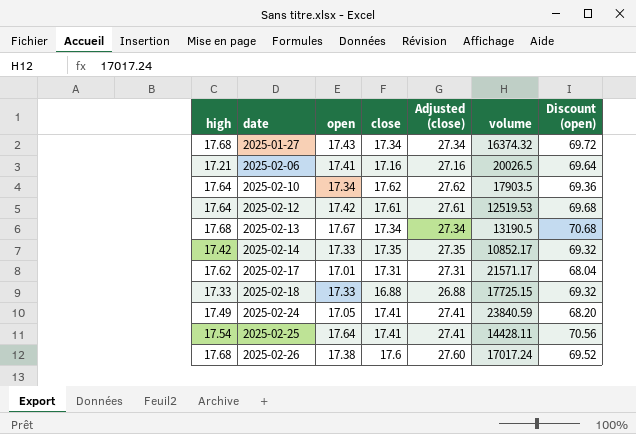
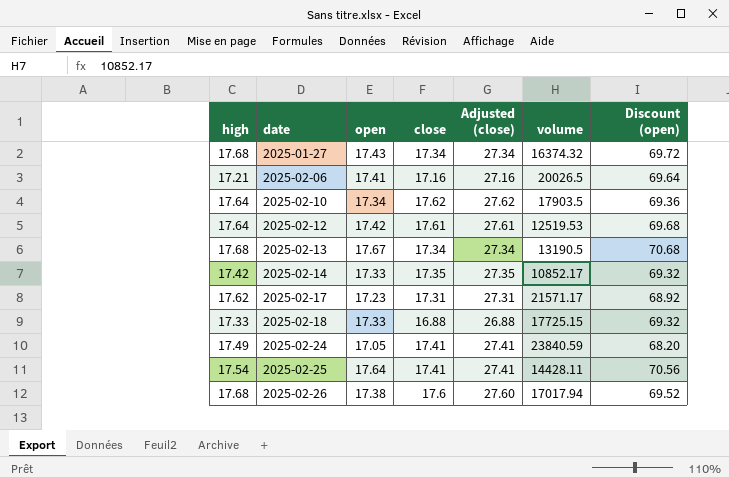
2025-02-17 | open: 17.01 -> 17.23
2025-02-17 | Discount (open): 68.04 -> 68.92
2025-02-26 | volume: 17017.24 -> 17017.94

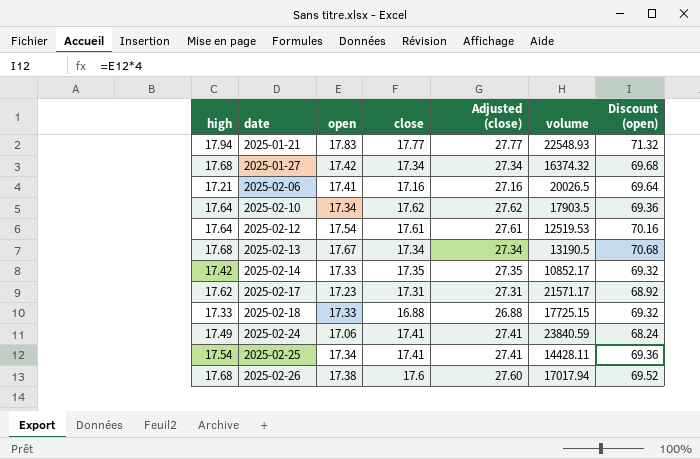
row 2025-01-21: none -> 17.94 | 17.83 | 17.77 | 27.77 | 22548.93 | 71.32
2025-01-27 | open: 17.43 -> 17.42
2025-01-27 | Discount (open): 69.72 -> 69.68
2025-02-12 | open: 17.42 -> 17.54
2025-02-12 | Discount (open): 69.68 -> 70.16
2025-02-24 | open: 17.05 -> 17.06
2025-02-24 | Discount (open): 68.20 -> 68.24
2025-02-25 | open: 17.64 -> 17.34
2025-02-25 | Discount (open): 70.56 -> 69.36

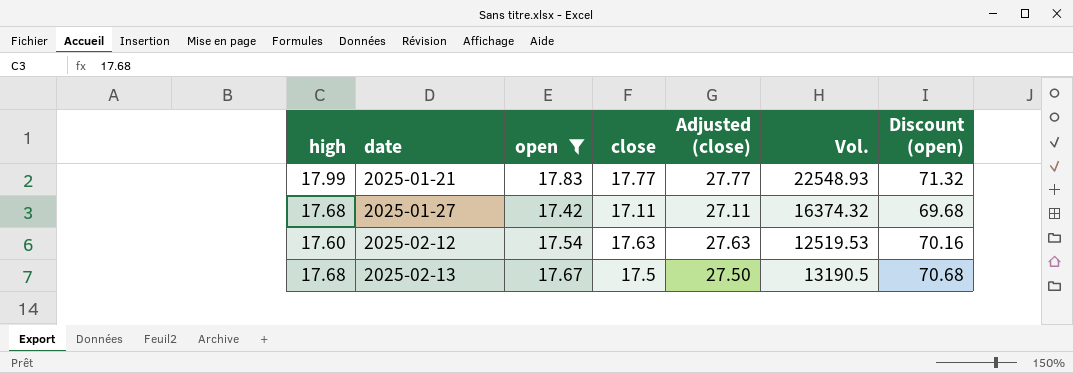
filter: none -> open >= 17.42
column name: volume -> Vol.
2025-01-21 | high: 17.94 -> 17.99
2025-01-27 | close: 17.34 -> 17.11
2025-01-27 | Adjusted (close): 27.34 -> 27.11
2025-02-12 | high: 17.64 -> 17.60
2025-02-12 | close: 17.61 -> 17.63
2025-02-12 | Adjusted (close): 27.61 -> 27.63
2025-02-13 | close: 17.34 -> 17.5
2025-02-13 | Adjusted (close): 27.34 -> 27.50

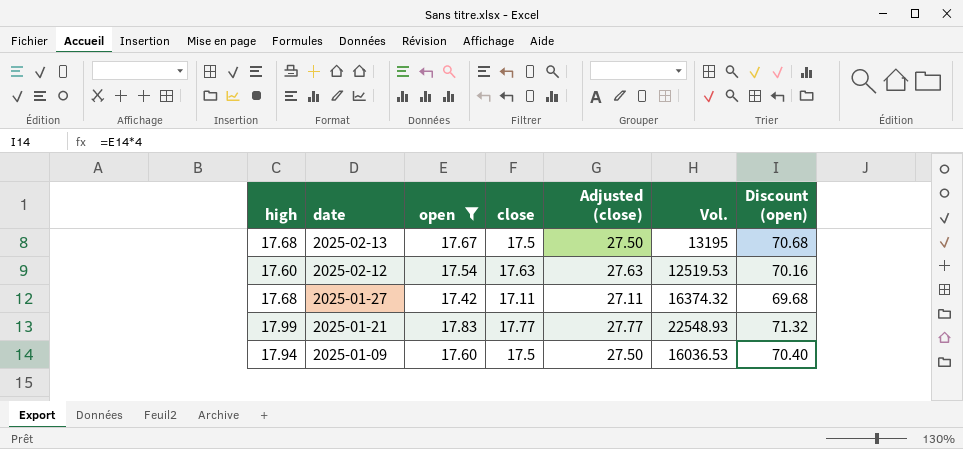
row order: date ascending -> date descending
2025-02-13 | Vol.: 13190.5 -> 13195
row 2025-01-09: none -> 17.94 | 17.60 | 17.5 | 27.50 | 16036.53 | 70.40

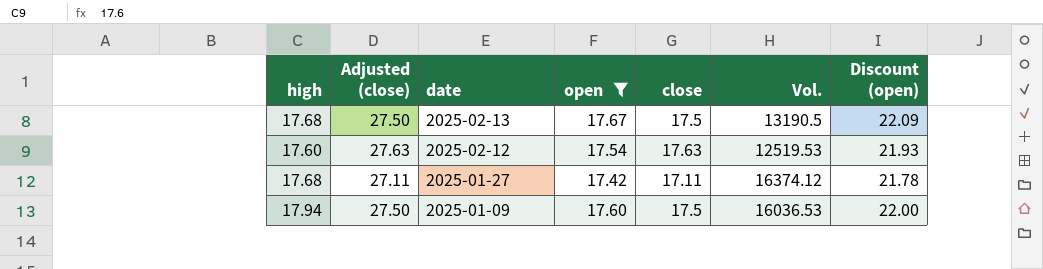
column Adjusted (close) | position: 5 -> 2
column Discount (open) | formula: [open] * 4 -> [open] * 1.25
row 2025-01-21: 17.99 | 17.83 | 17.77 | 27.77 | 22548.93 | 71.32 -> none
2025-02-13 | Vol.: 13195 -> 13190.5
2025-01-27 | Vol.: 16374.32 -> 16374.12

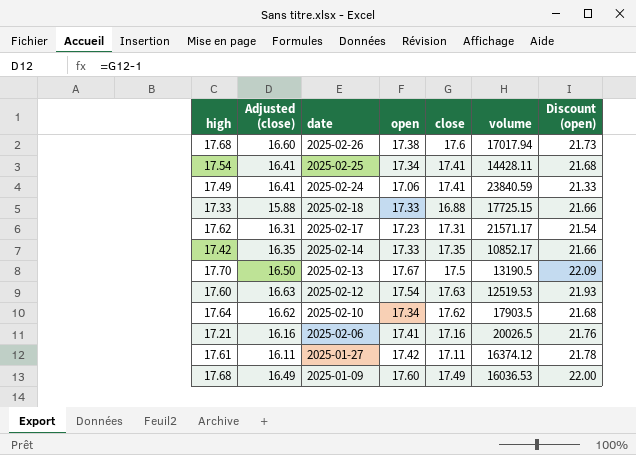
filter: open >= 17.42 -> none
column Adjusted (close) | formula: [close] + 10 -> [close] - 1
column name: Vol. -> volume
2025-02-13 | high: 17.68 -> 17.70
2025-01-27 | high: 17.68 -> 17.61
2025-01-09 | high: 17.94 -> 17.68
2025-01-09 | close: 17.5 -> 17.49

